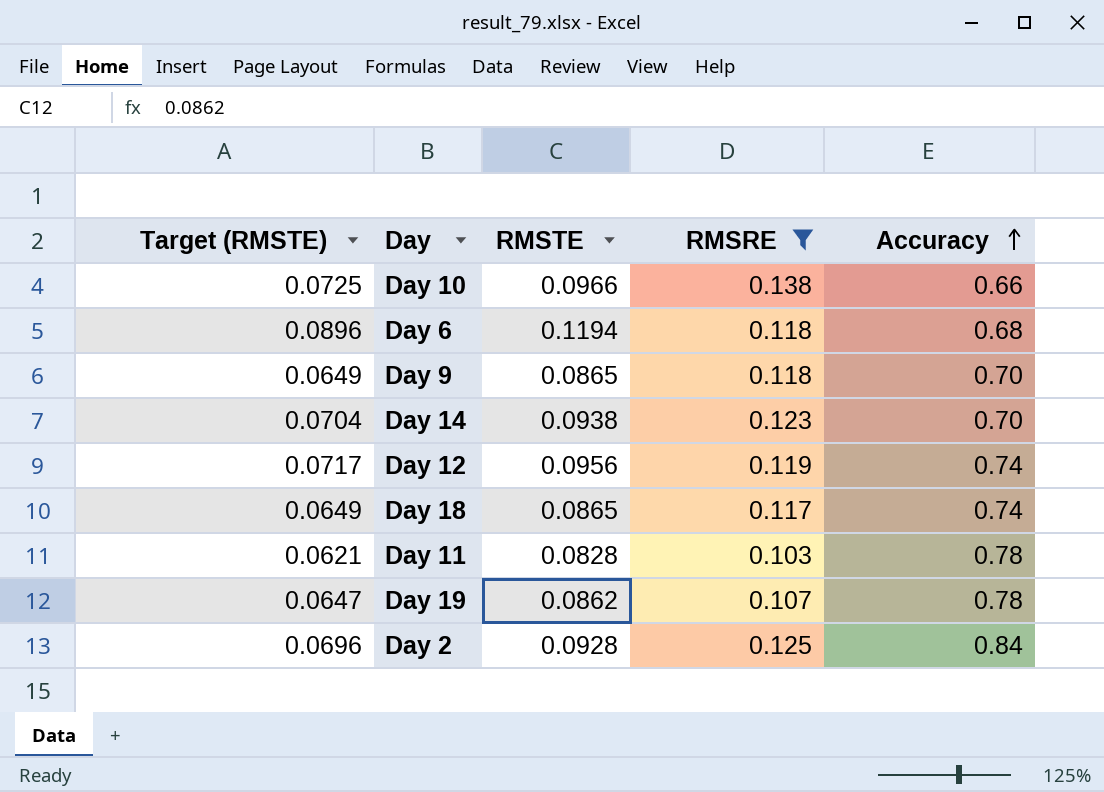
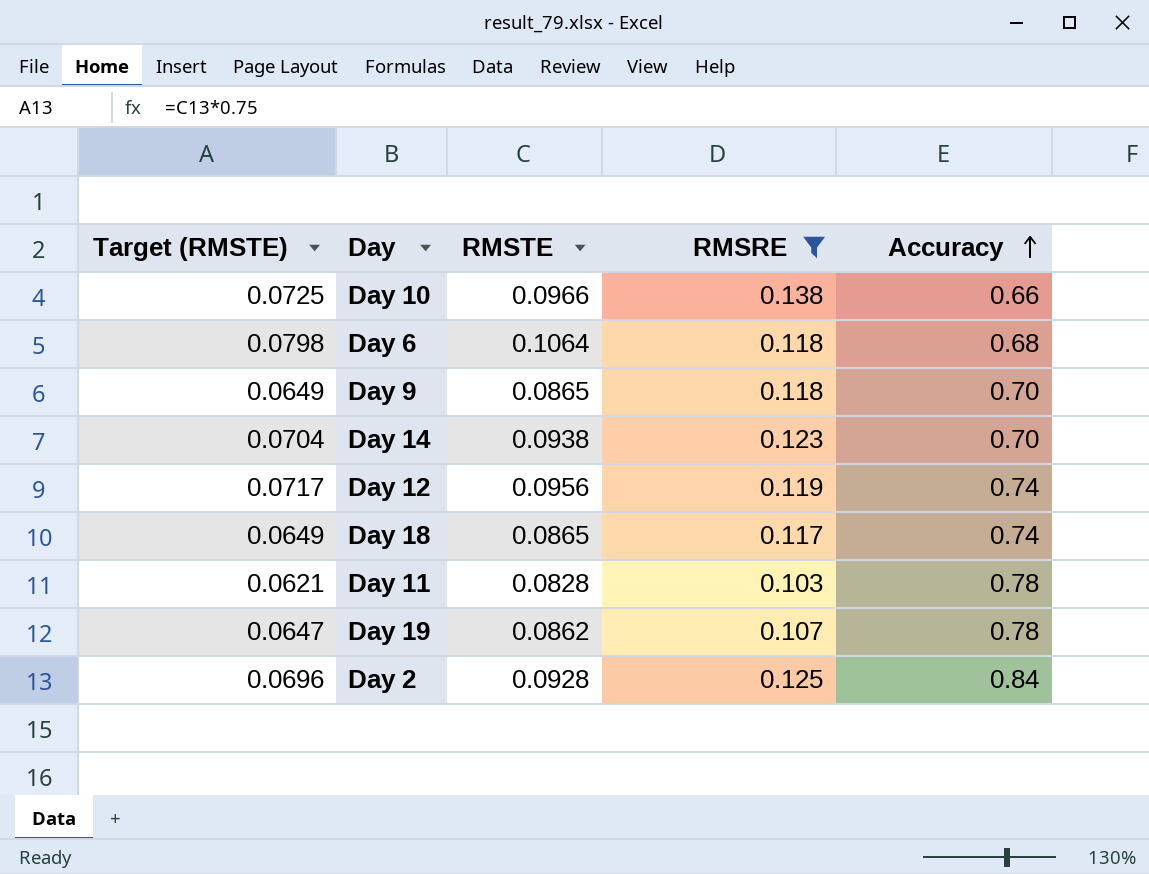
Day 6 | Target (RMSTE): 0.0896 -> 0.0798
Day 6 | RMSTE: 0.1194 -> 0.1064

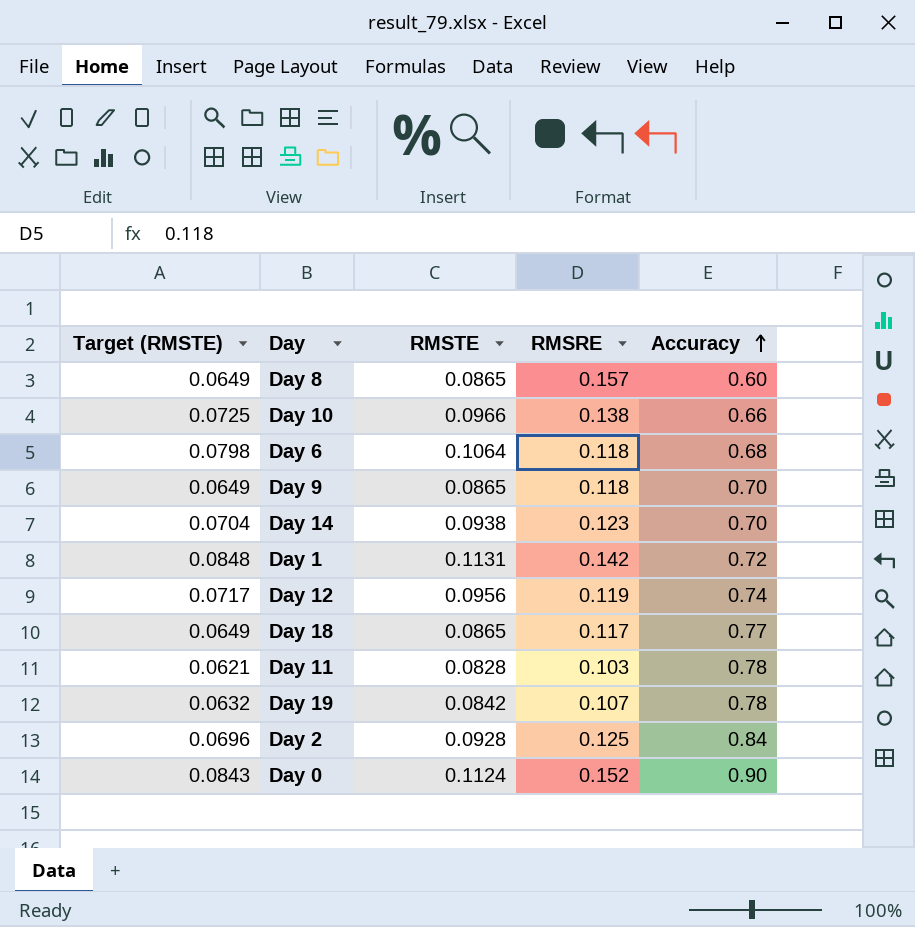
filter: RMSRE <= 0.138 -> none
Day 18 | Accuracy: 0.74 -> 0.77
Day 19 | Target (RMSTE): 0.0647 -> 0.0632
Day 19 | RMSTE: 0.0862 -> 0.0842

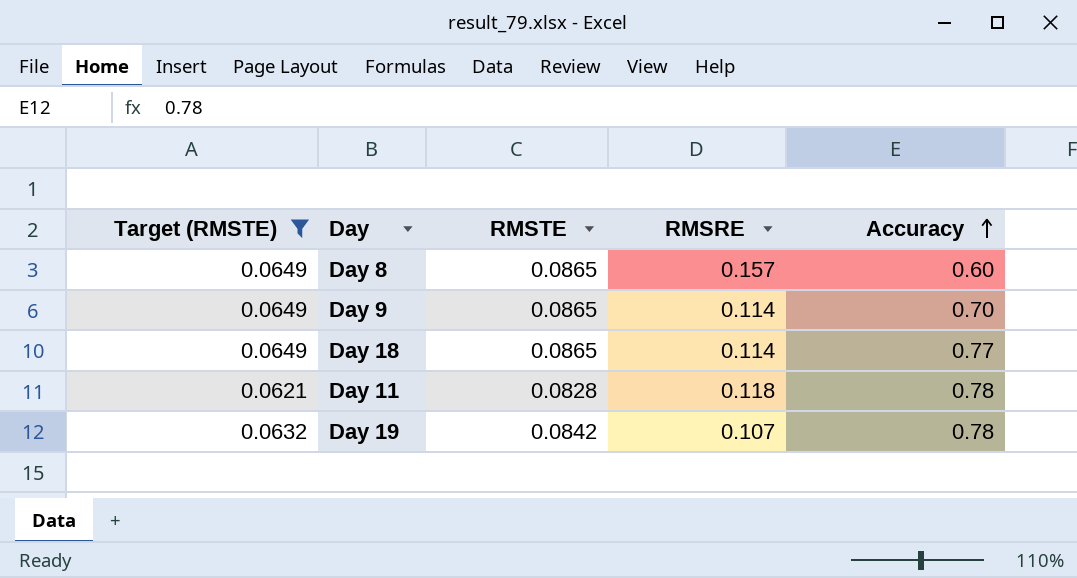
filter: none -> Target (RMSTE) <= 0.0649
Day 9 | RMSRE: 0.118 -> 0.114
Day 18 | RMSRE: 0.117 -> 0.114
Day 11 | RMSRE: 0.103 -> 0.118

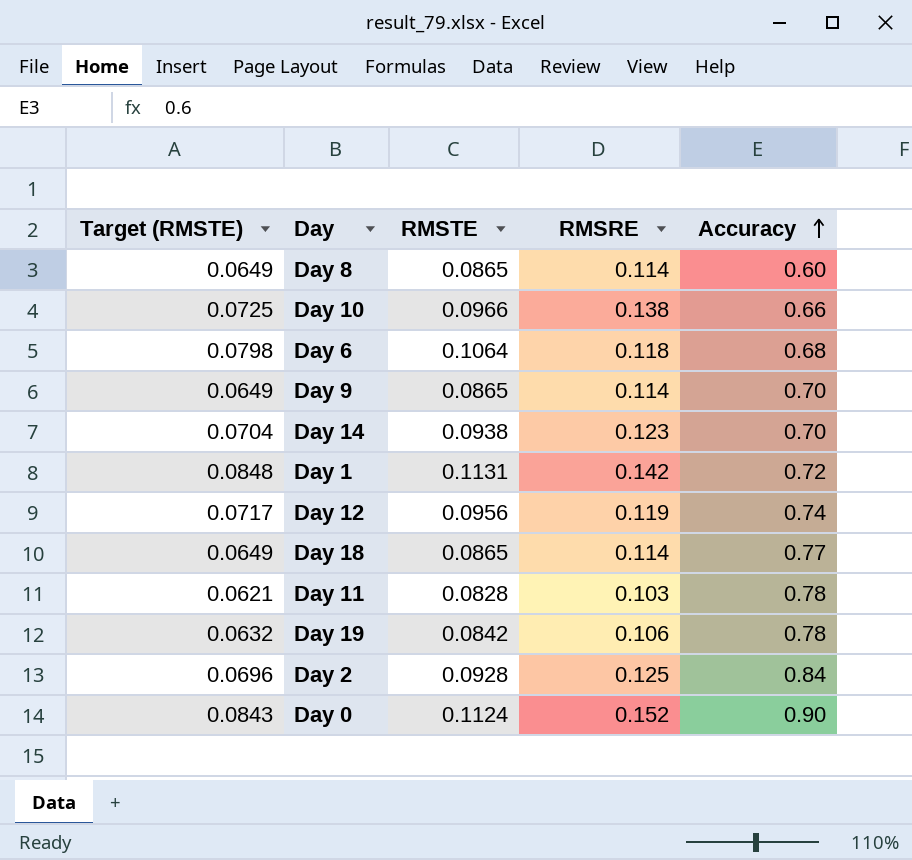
filter: Target (RMSTE) <= 0.0649 -> none
Day 8 | RMSRE: 0.157 -> 0.114
Day 11 | RMSRE: 0.118 -> 0.103
Day 19 | RMSRE: 0.107 -> 0.106

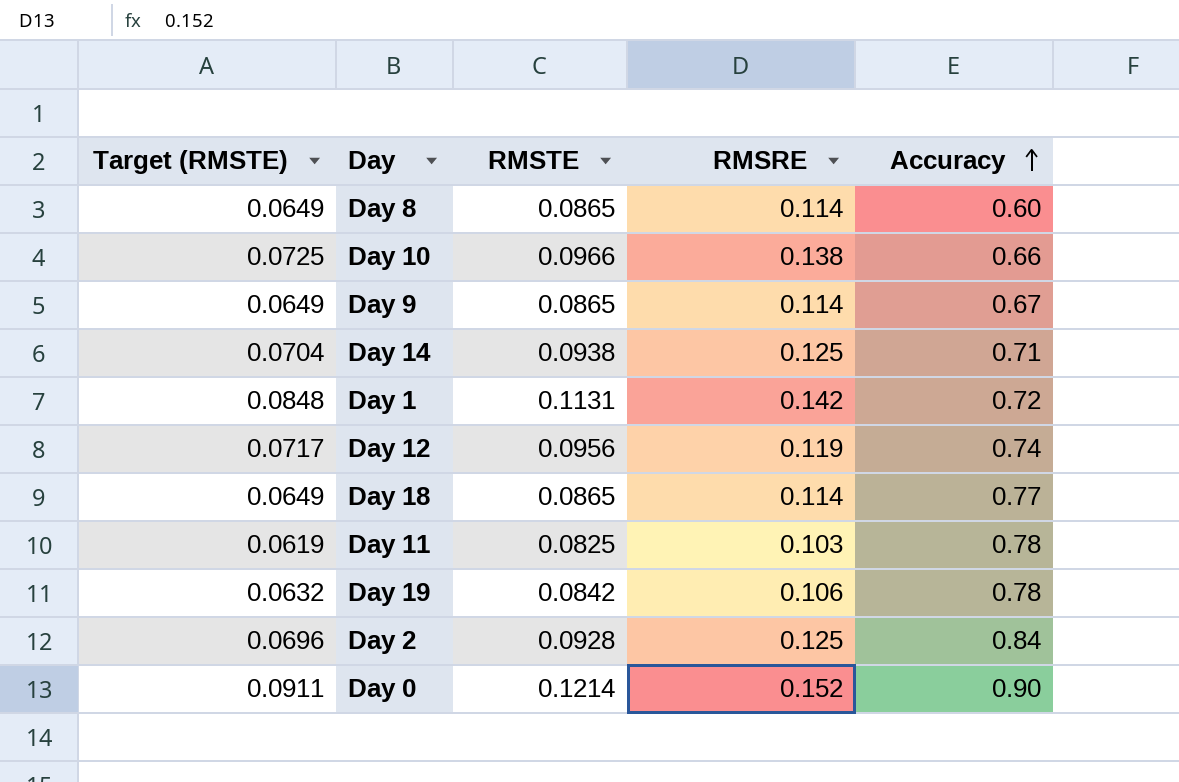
row Day 6: 0.0798 | 0.1064 | 0.118 | 0.68 -> none
Day 9 | Accuracy: 0.70 -> 0.67
Day 14 | RMSRE: 0.123 -> 0.125
Day 14 | Accuracy: 0.70 -> 0.71
Day 11 | Target (RMSTE): 0.0621 -> 0.0619
Day 11 | RMSTE: 0.0828 -> 0.0825
Day 0 | Target (RMSTE): 0.0843 -> 0.0911
Day 0 | RMSTE: 0.1124 -> 0.1214

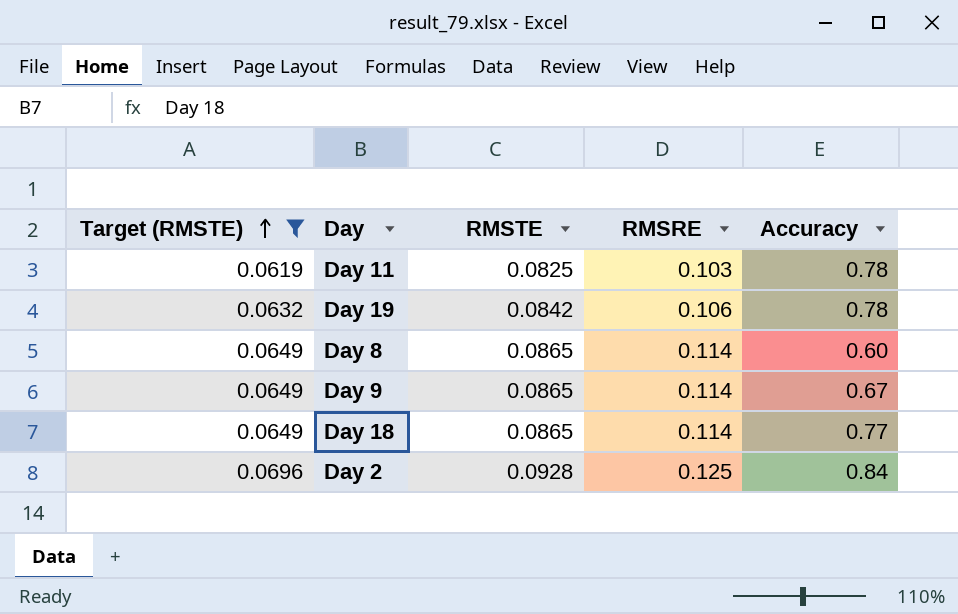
filter: none -> Target (RMSTE) <= 0.0696
row order: Accuracy ascending -> Target (RMSTE) ascending

